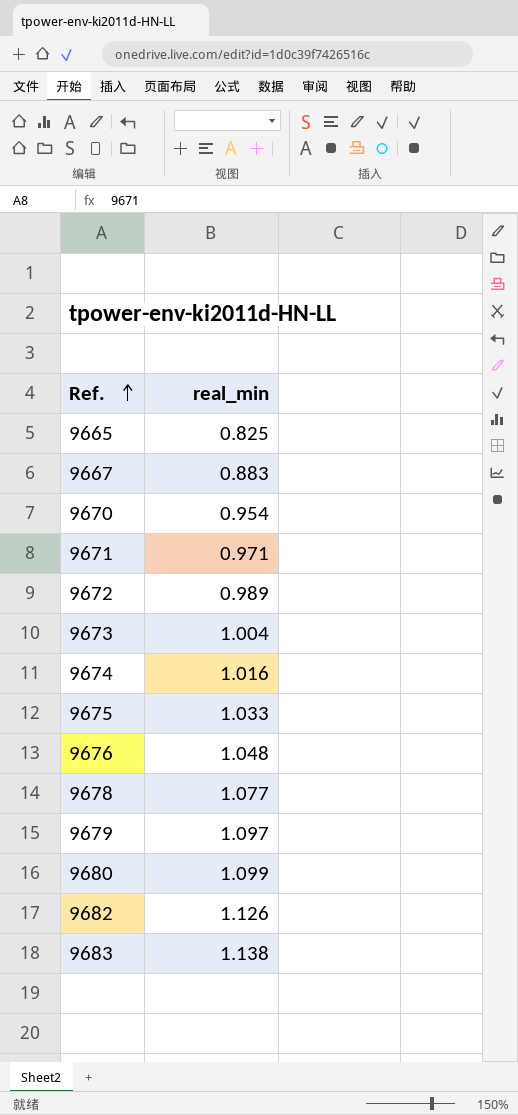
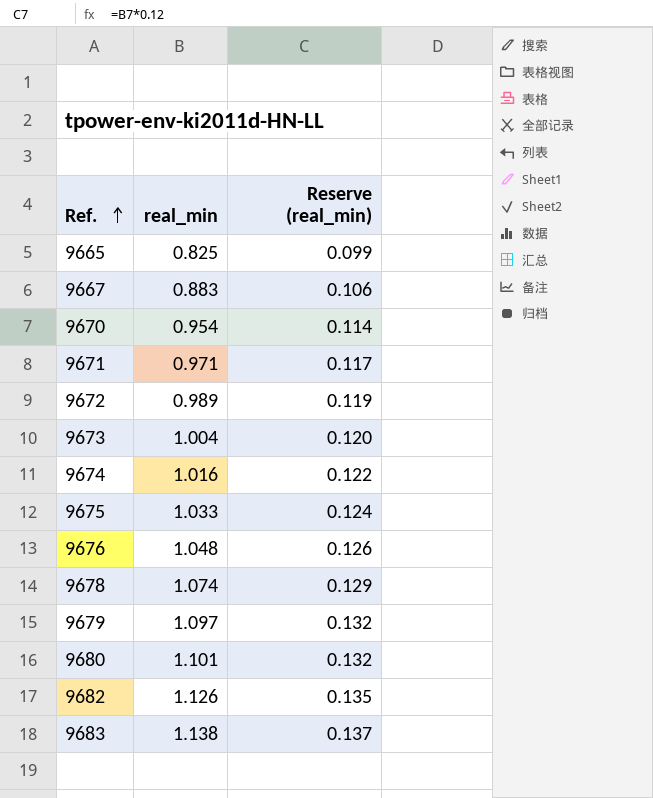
column Reserve (real_min) | formula: none -> [real_min] * 0.12
9678 | real_min: 1.077 -> 1.074
9680 | real_min: 1.099 -> 1.101

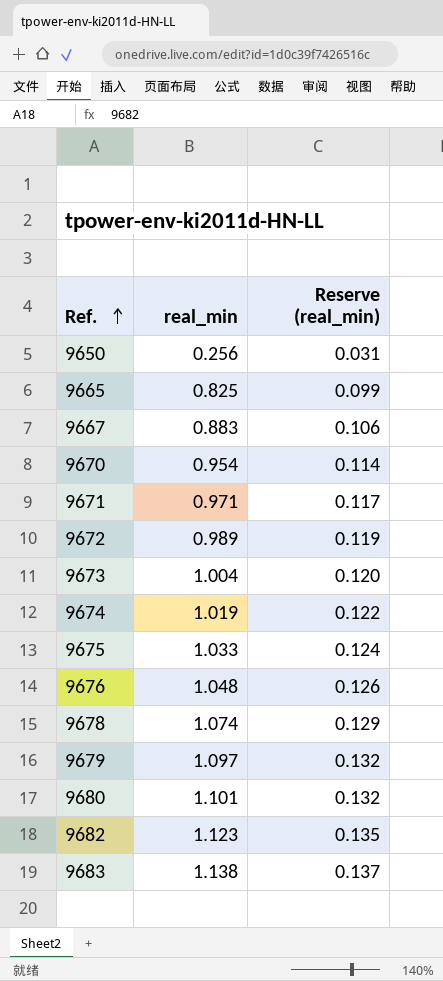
row 9650: none -> 0.256 | 0.031
9674 | real_min: 1.016 -> 1.019
9682 | real_min: 1.126 -> 1.123

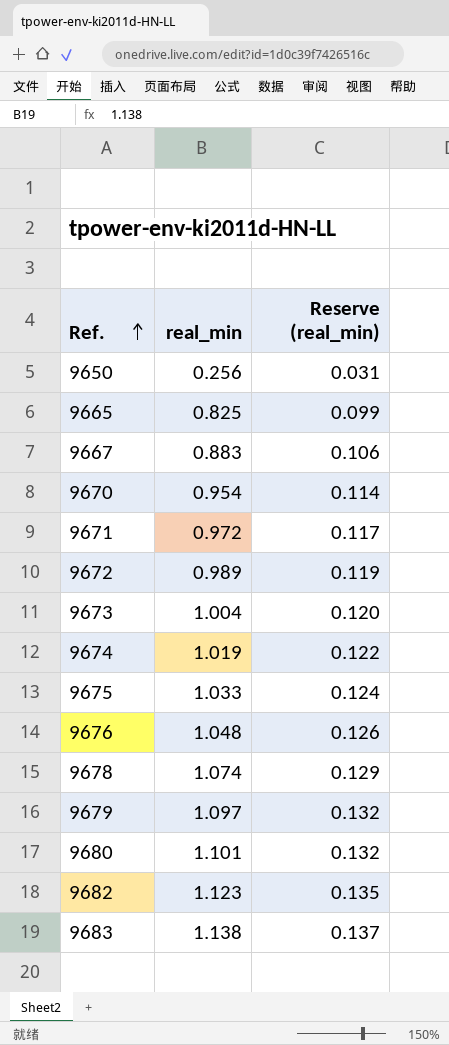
9671 | real_min: 0.971 -> 0.972

